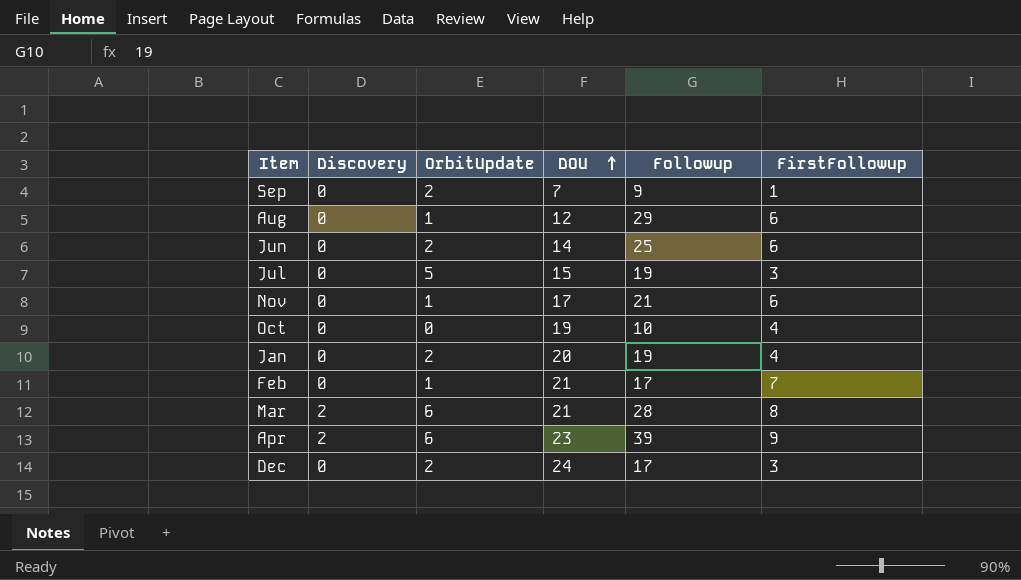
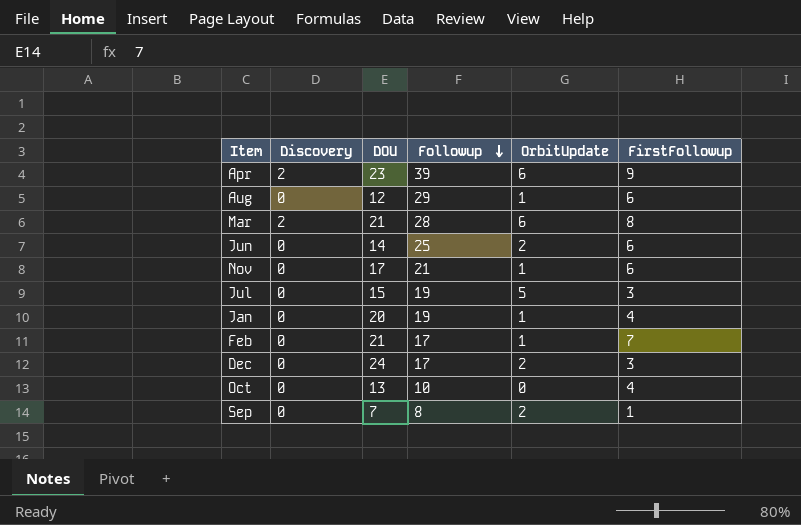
row order: DOU ascending -> Followup descending
column OrbitUpdate | position: 3 -> 5
Jan | OrbitUpdate: 2 -> 1
Oct | DOU: 19 -> 13
Sep | Followup: 9 -> 8

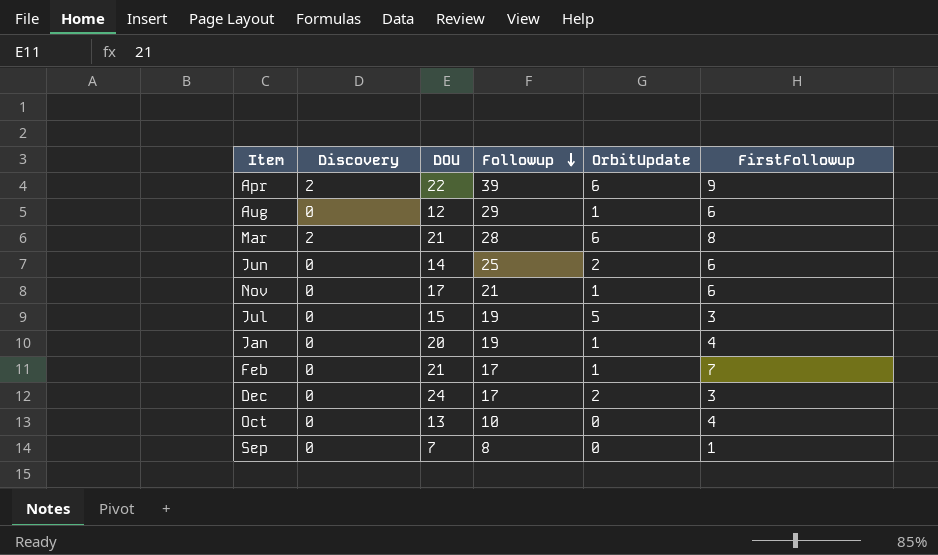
Apr | DOU: 23 -> 22
Sep | OrbitUpdate: 2 -> 0

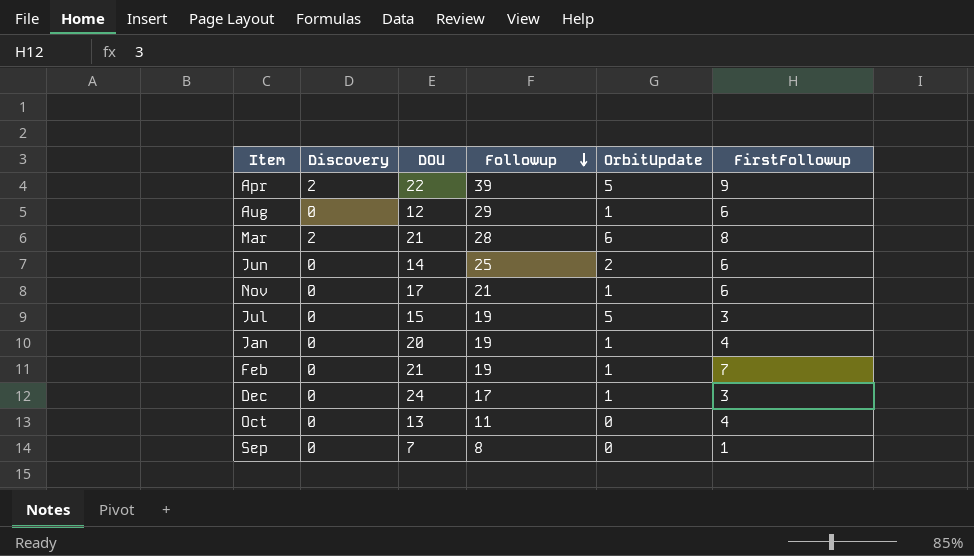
Apr | OrbitUpdate: 6 -> 5
Feb | Followup: 17 -> 19
Dec | OrbitUpdate: 2 -> 1
Oct | Followup: 10 -> 11

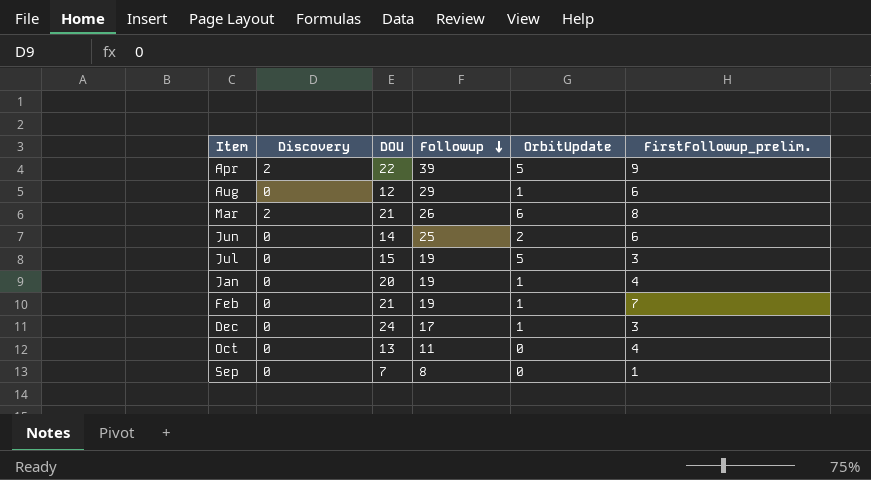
column name: FirstFollowup -> FirstFollowup_prelim.
row Nov: 0 | 17 | 21 | 1 | 6 -> none
Mar | Followup: 28 -> 26

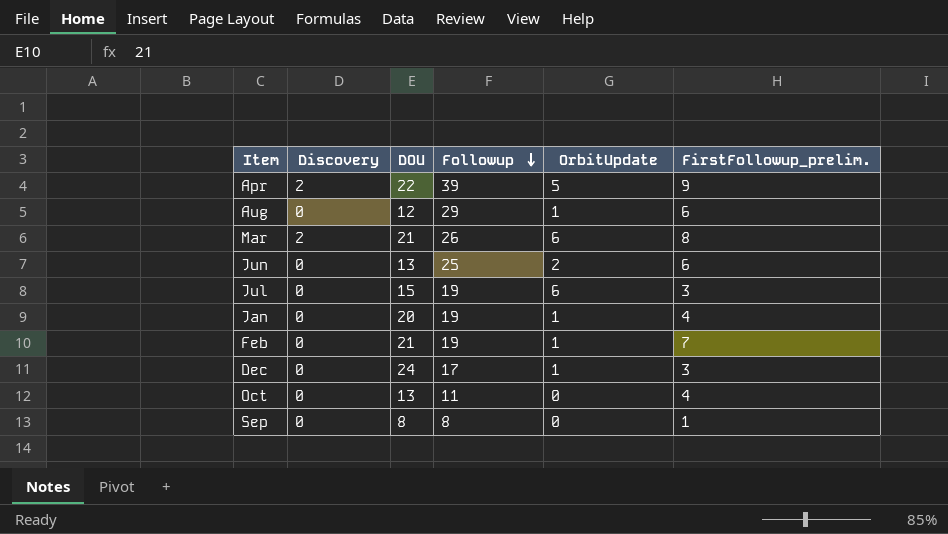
Jun | DOU: 14 -> 13
Jul | OrbitUpdate: 5 -> 6
Sep | DOU: 7 -> 8

